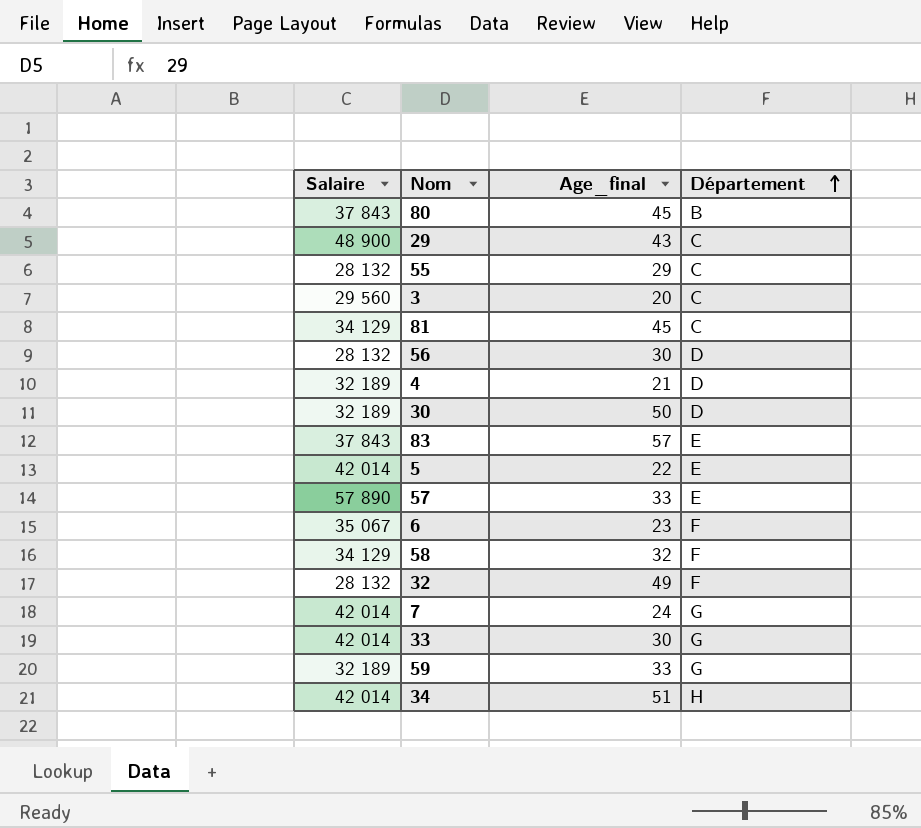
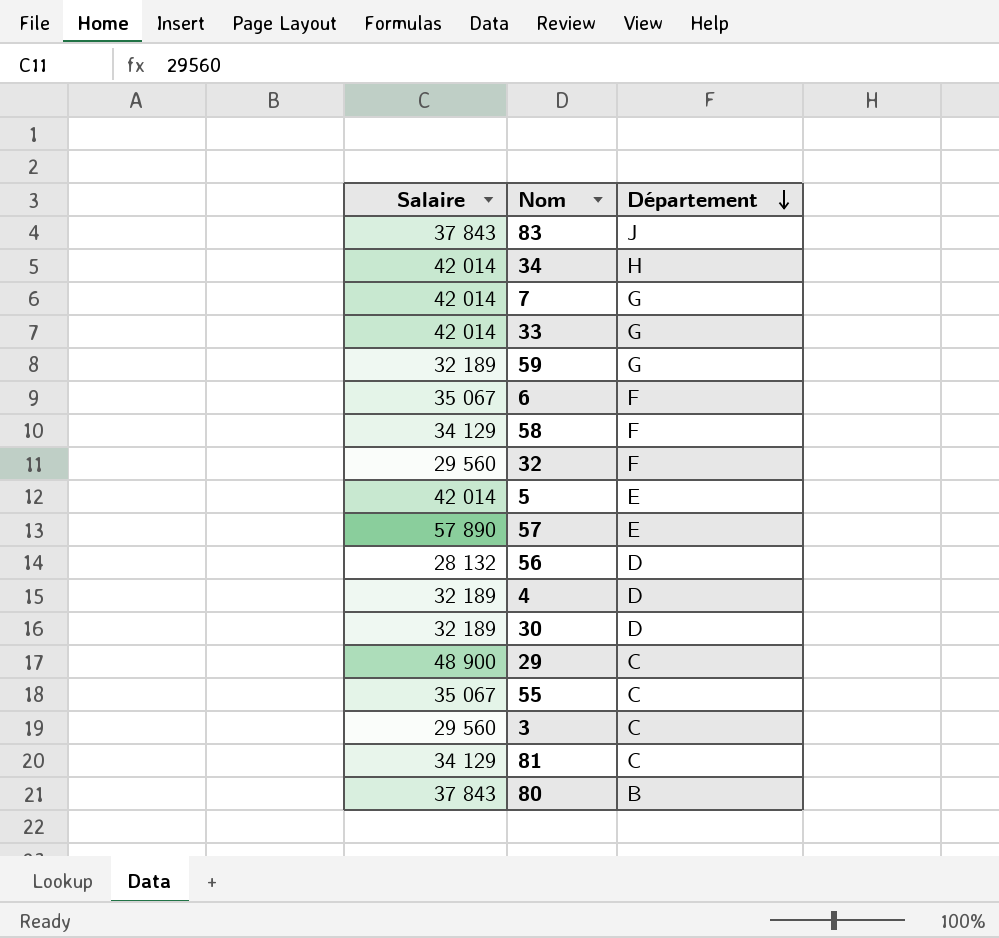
row order: Département ascending -> Département descending
column Age_final | position: 3 -> none
83 | Département: E -> J
32 | Salaire: 28 132 -> 29 560
55 | Salaire: 28 132 -> 35 067

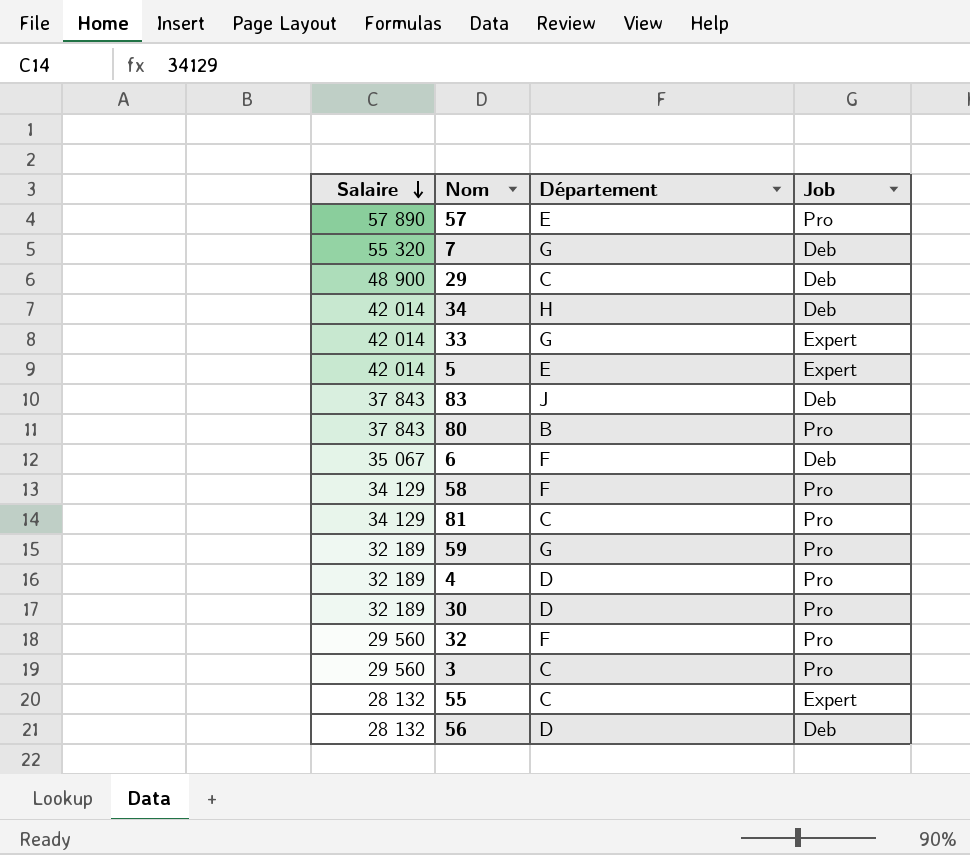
row order: Département descending -> Salaire descending
column Job | position: none -> 4
7 | Salaire: 42 014 -> 55 320
55 | Salaire: 35 067 -> 28 132

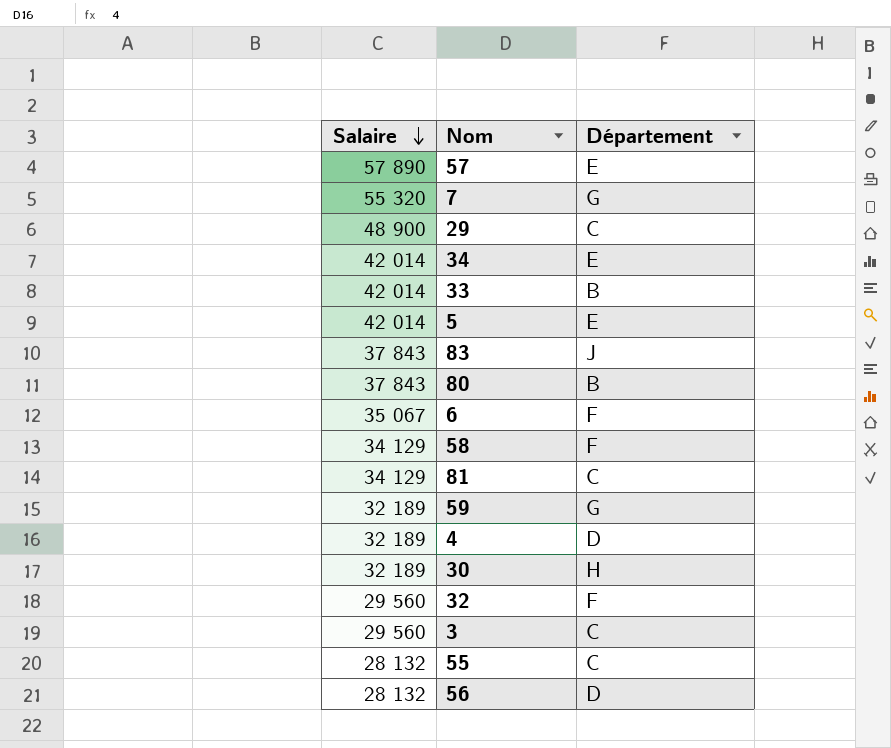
column Job | position: 4 -> none
34 | Département: H -> E
33 | Département: G -> B
30 | Département: D -> H

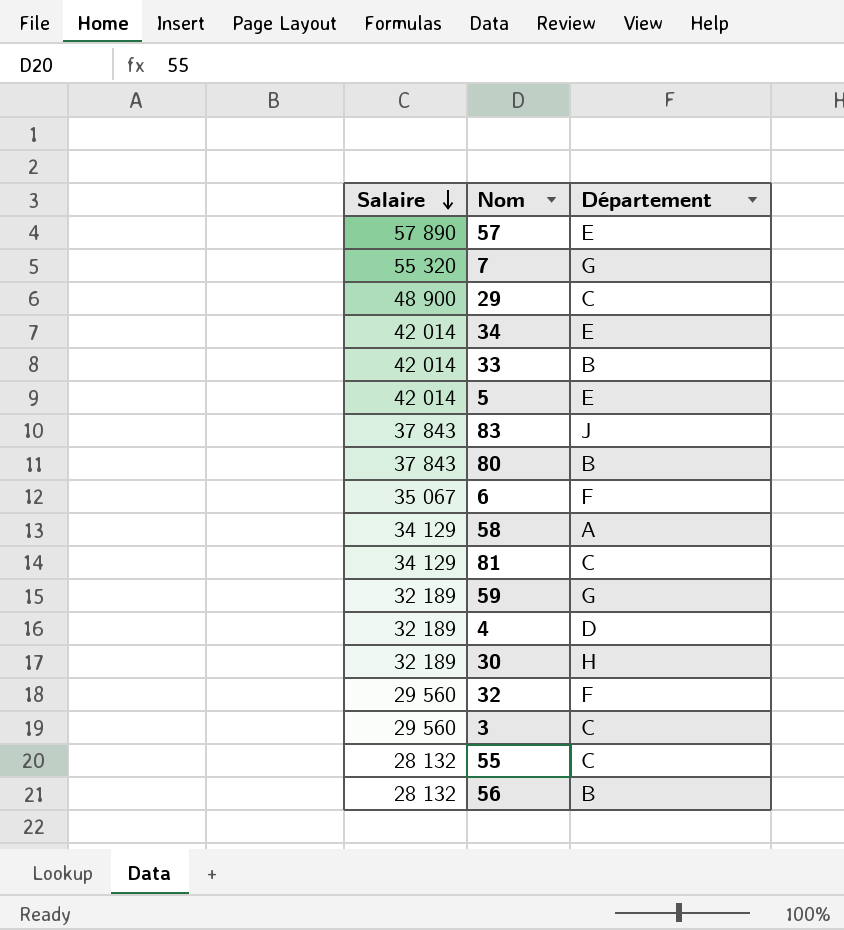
58 | Département: F -> A
56 | Département: D -> B

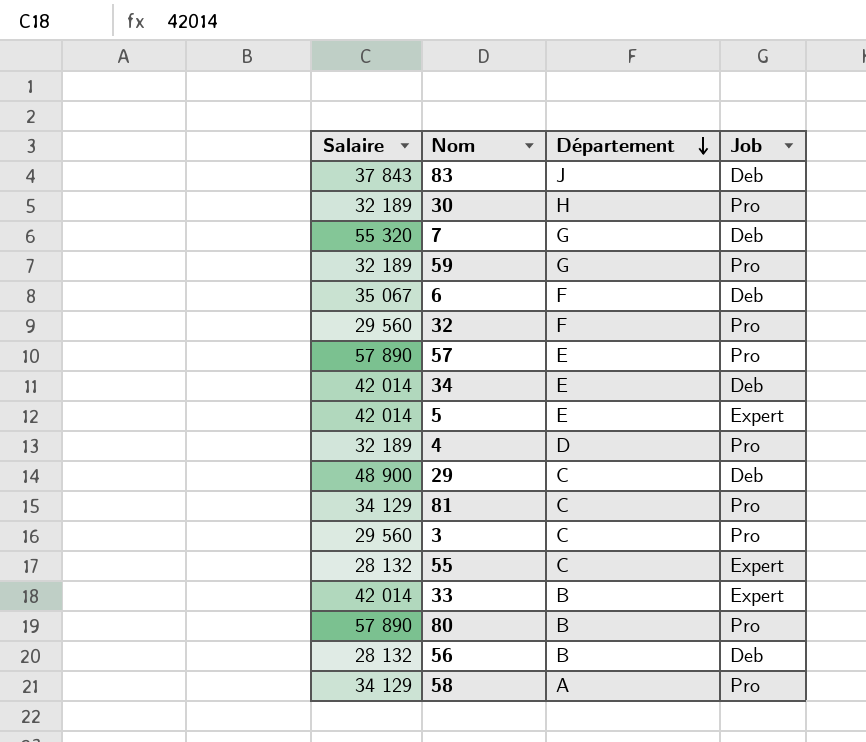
row order: Salaire descending -> Département descending
column Job | position: none -> 4
80 | Salaire: 37 843 -> 57 890

